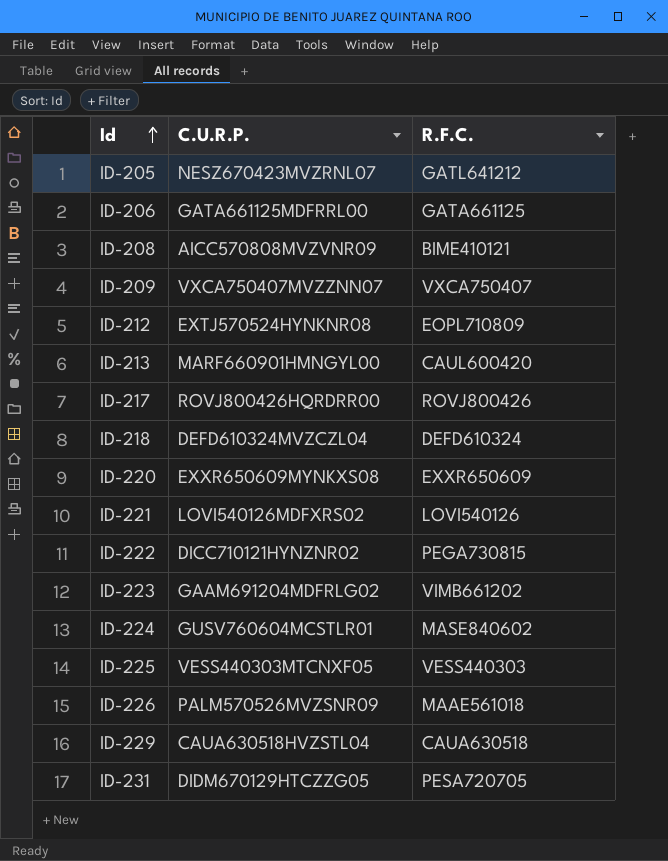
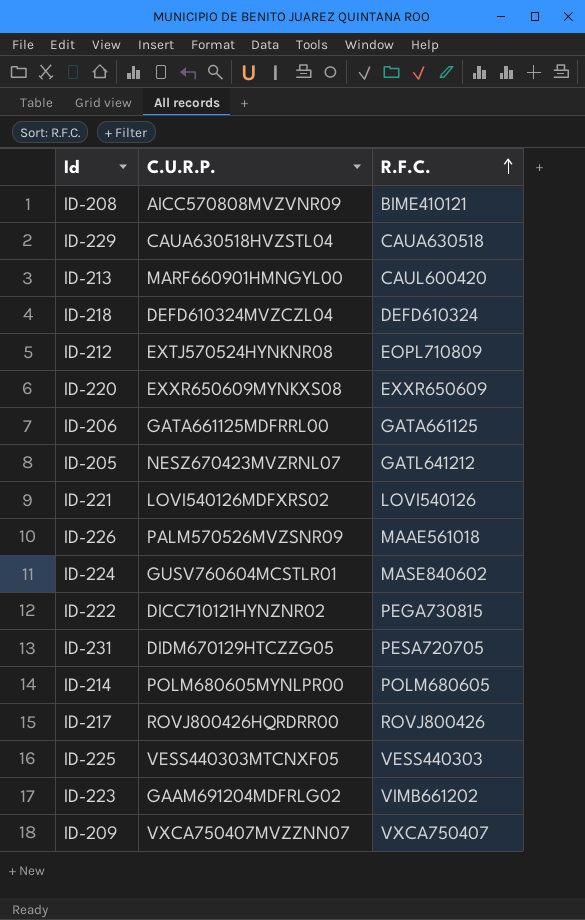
row order: Id ascending -> R.F.C. ascending
row ID-214: none -> POLM680605MYNLPR00 | POLM680605

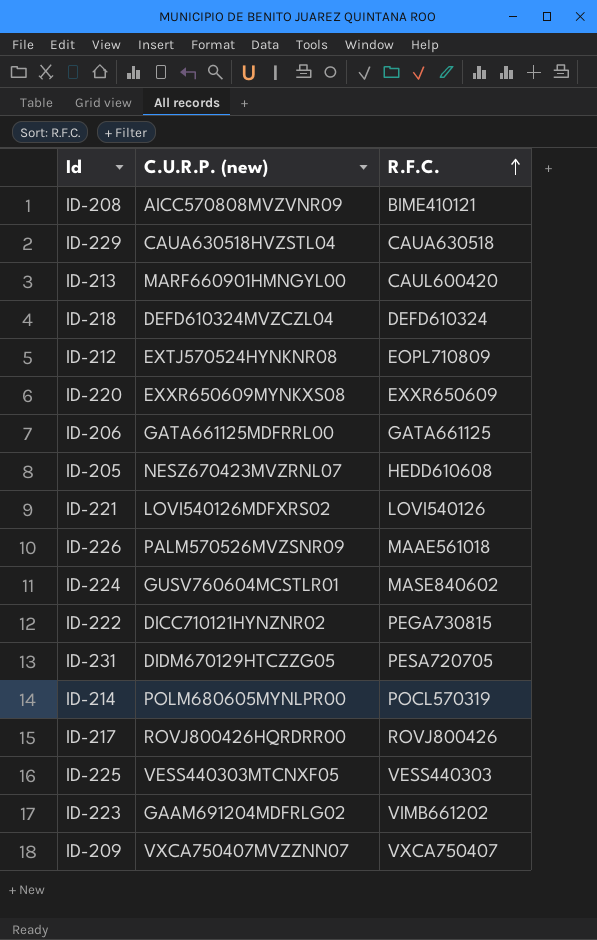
column name: C.U.R.P. -> C.U.R.P. (new)
ID-205 | R.F.C.: GATL641212 -> HEDD610608
ID-214 | R.F.C.: POLM680605 -> POCL570319

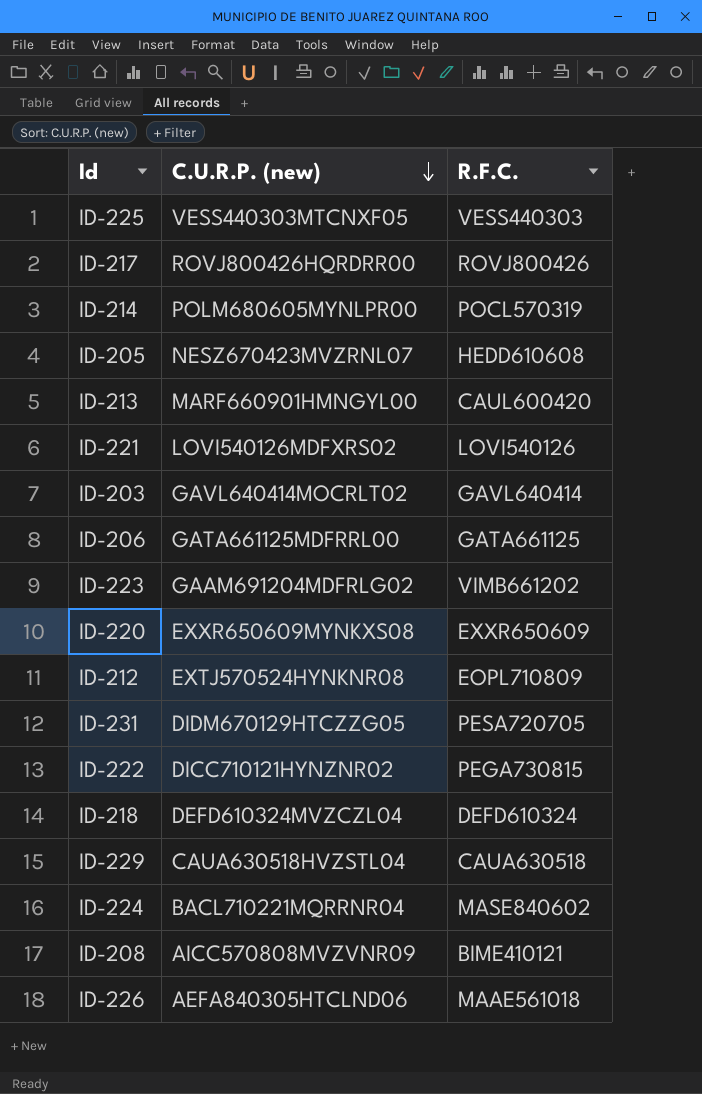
row order: R.F.C. ascending -> C.U.R.P. (new) descending
row ID-209: VXCA750407MVZZNN07 | VXCA750407 -> none
row ID-203: none -> GAVL640414MOCRLT02 | GAVL640414
ID-224 | C.U.R.P. (new): GUSV760604MCSTLR01 -> BACL710221MQRRNR04
ID-226 | C.U.R.P. (new): PALM570526MVZSNR09 -> AEFA840305HTCLND06

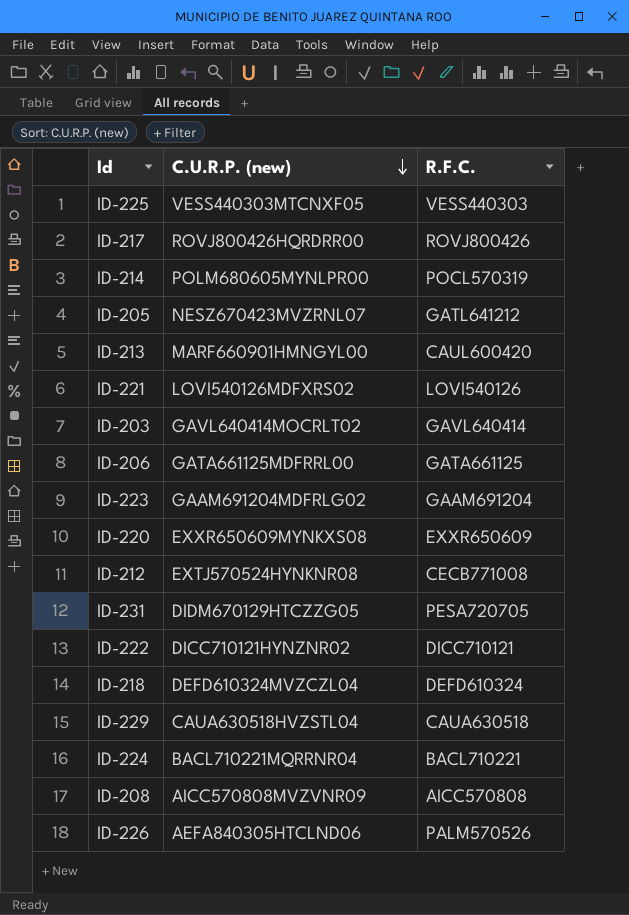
ID-205 | R.F.C.: HEDD610608 -> GATL641212
ID-223 | R.F.C.: VIMB661202 -> GAAM691204
ID-212 | R.F.C.: EOPL710809 -> CECB771008
ID-222 | R.F.C.: PEGA730815 -> DICC710121
ID-224 | R.F.C.: MASE840602 -> BACL710221
ID-208 | R.F.C.: BIME410121 -> AICC570808
ID-226 | R.F.C.: MAAE561018 -> PALM570526

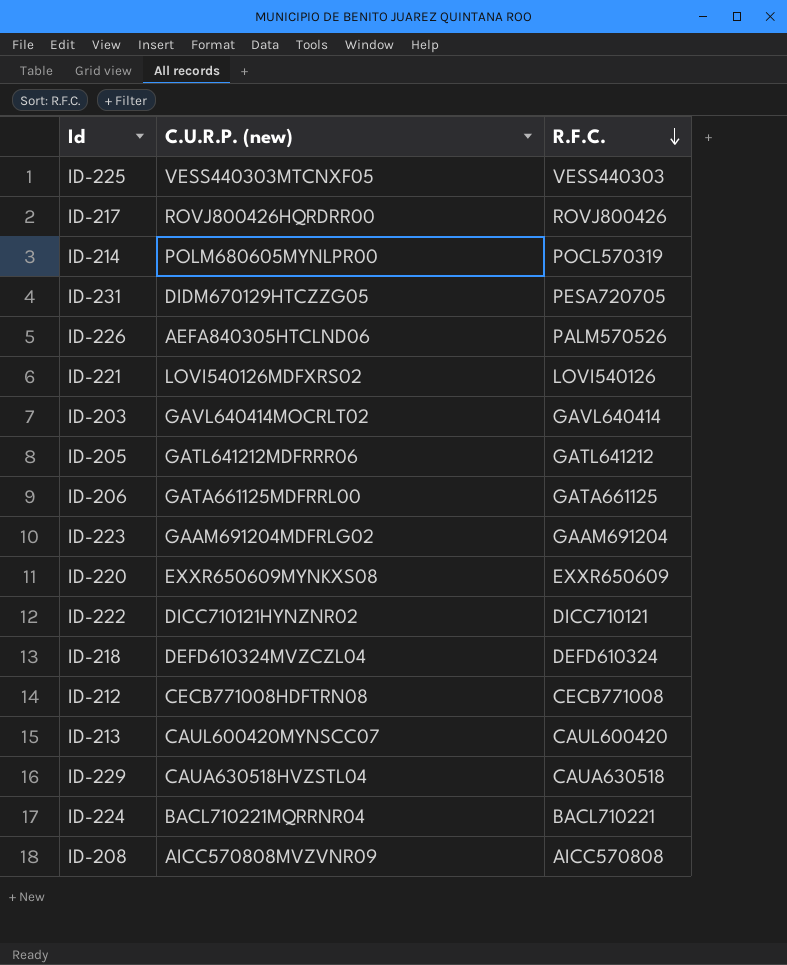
row order: C.U.R.P. (new) descending -> R.F.C. descending
ID-205 | C.U.R.P. (new): NESZ670423MVZRNL07 -> GATL641212MDFRRR06
ID-212 | C.U.R.P. (new): EXTJ570524HYNKNR08 -> CECB771008HDFTRN08
ID-213 | C.U.R.P. (new): MARF660901HMNGYL00 -> CAUL600420MYNSCC07

